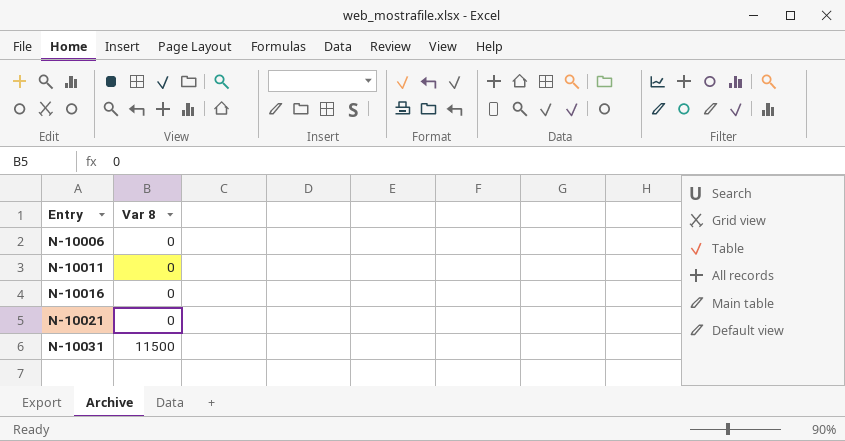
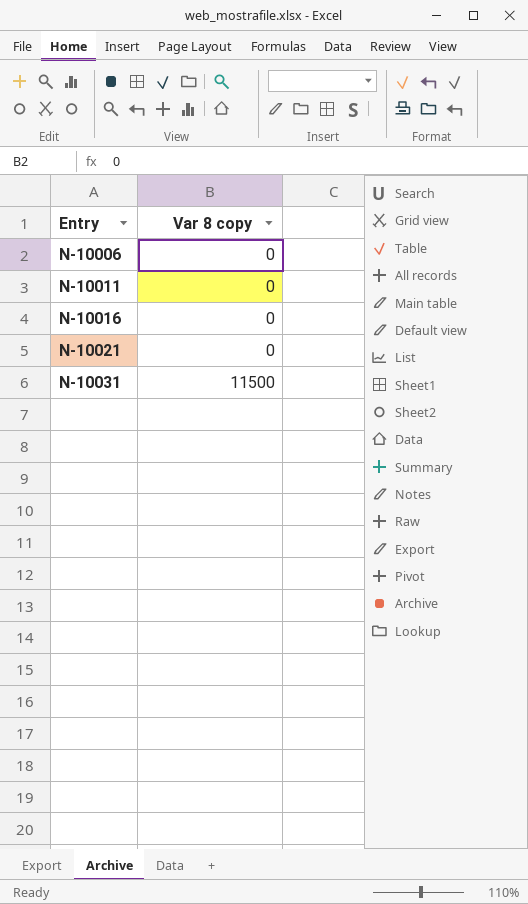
column name: Var 8 -> Var 8 copy

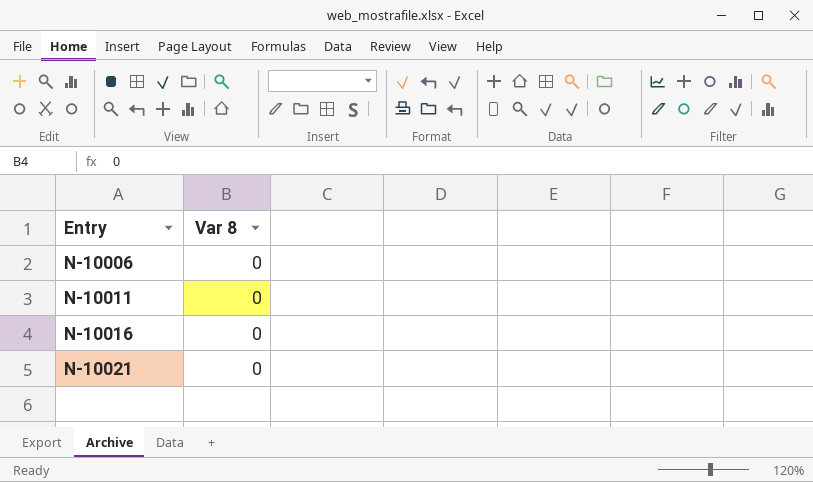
column name: Var 8 copy -> Var 8
row N-10031: 11500 -> none

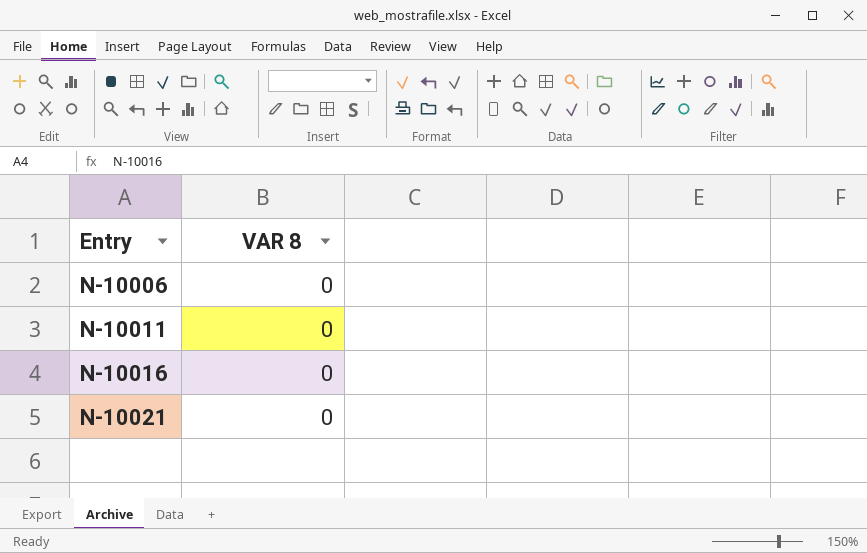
column name: Var 8 -> VAR 8

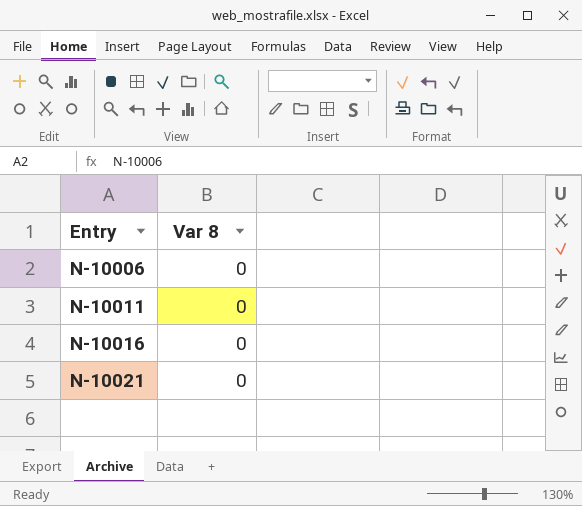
column name: VAR 8 -> Var 8

